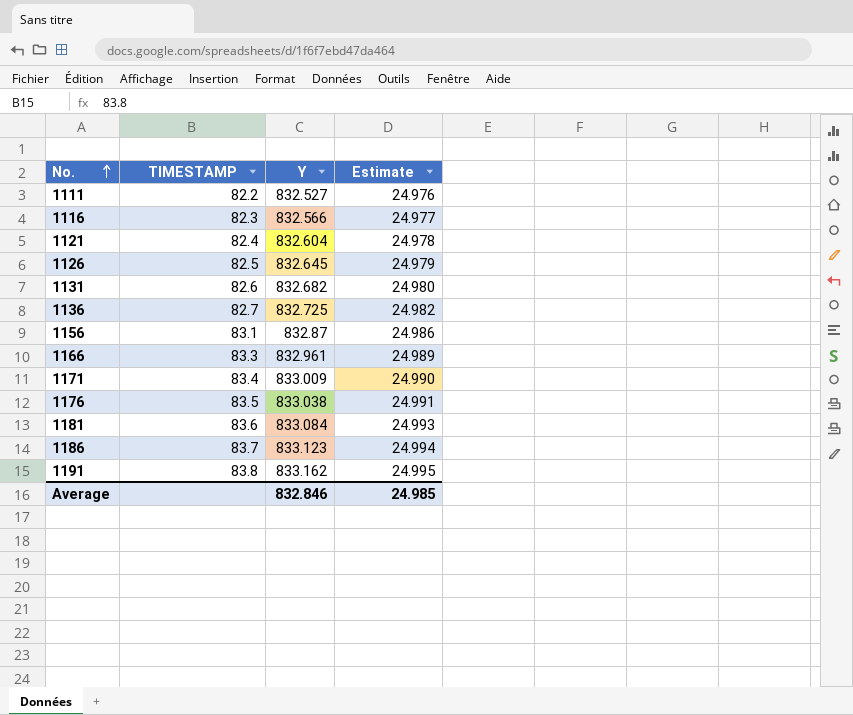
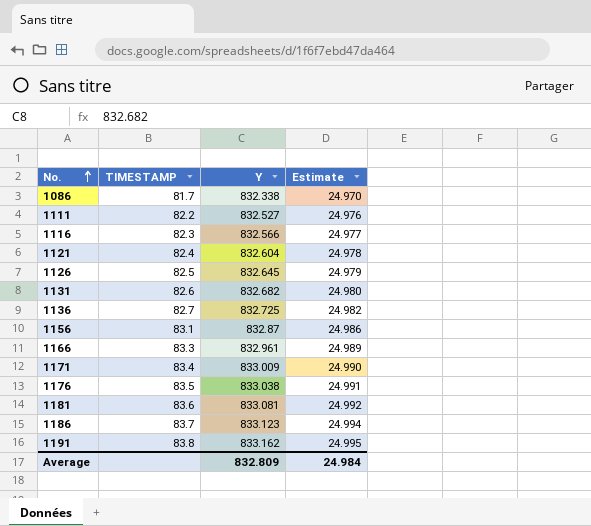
row 1086: none -> 81.7 | 832.338 | 24.970
1181 | Y: 833.084 -> 833.081
1181 | Estimate: 24.993 -> 24.992
Average | Y: 832.846 -> 832.809
Average | Estimate: 24.985 -> 24.984

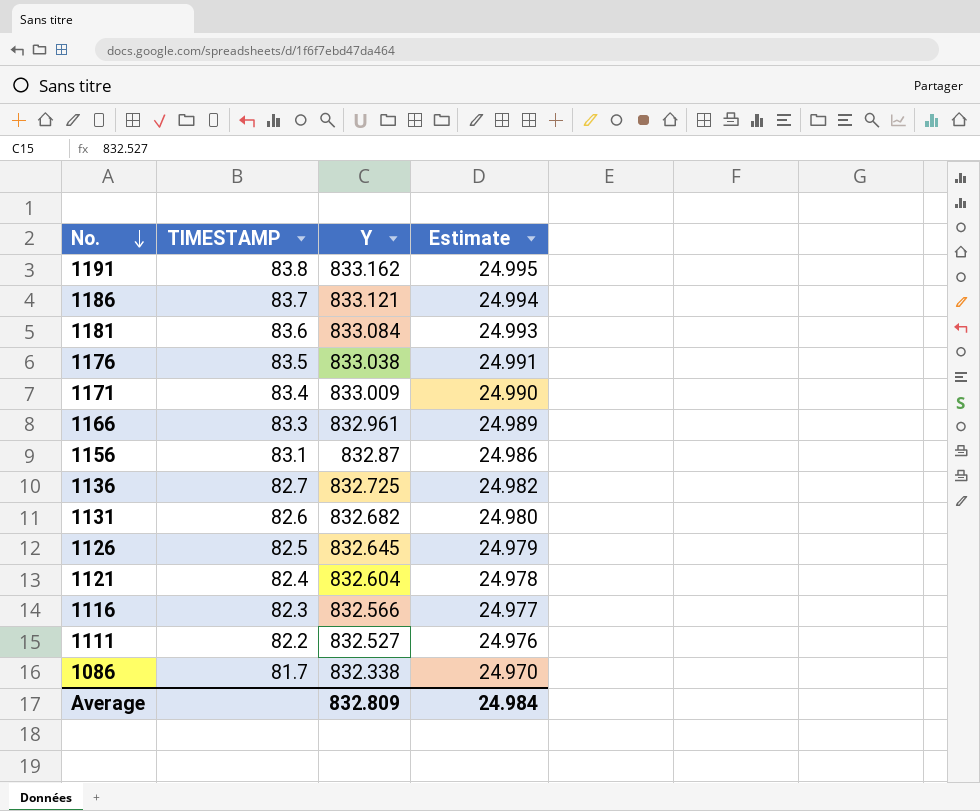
row order: No. ascending -> No. descending
1186 | Y: 833.123 -> 833.121
1181 | Y: 833.081 -> 833.084
1181 | Estimate: 24.992 -> 24.993

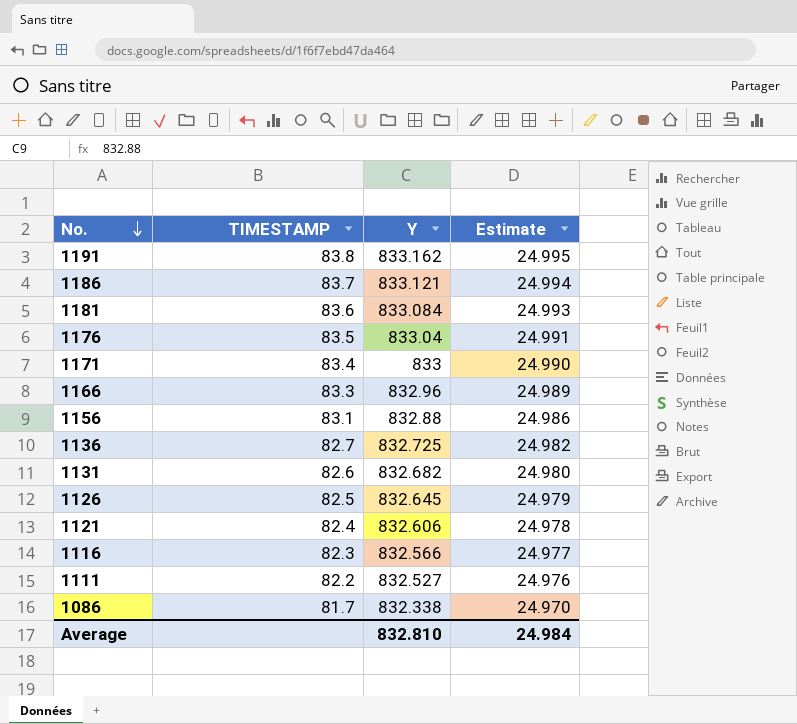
1176 | Y: 833.038 -> 833.04
1171 | Y: 833.009 -> 833
1166 | Y: 832.961 -> 832.96
1156 | Y: 832.87 -> 832.88
1121 | Y: 832.604 -> 832.606
Average | Y: 832.809 -> 832.810

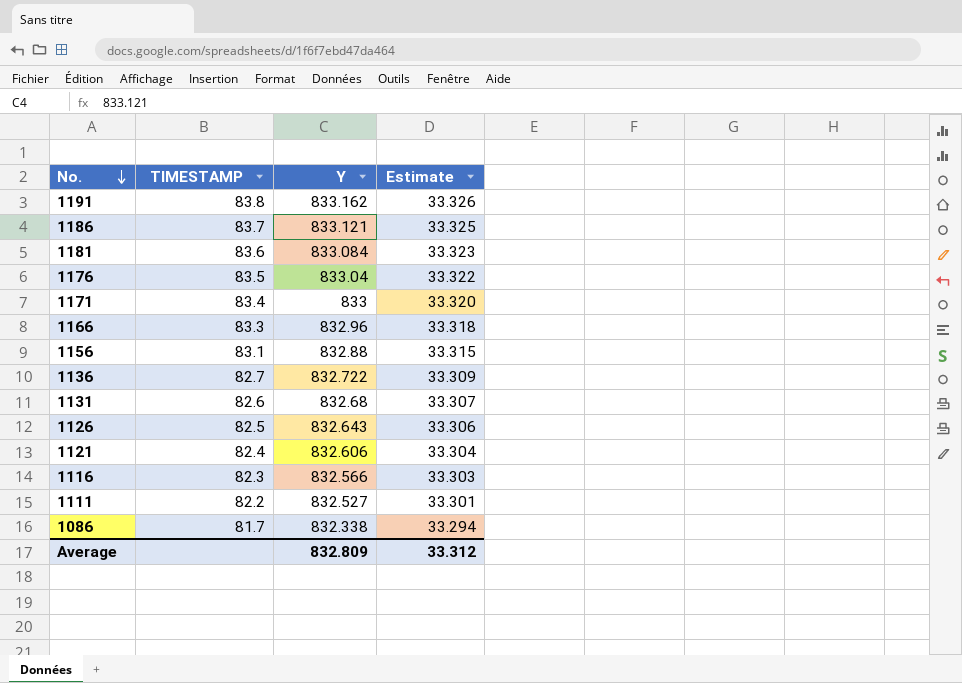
column Estimate | formula: [Y] * 0.03 -> [Y] * 0.04
1136 | Y: 832.725 -> 832.722
1131 | Y: 832.682 -> 832.68
1126 | Y: 832.645 -> 832.643
Average | Y: 832.810 -> 832.809
Average | Estimate: 24.984 -> 33.312

